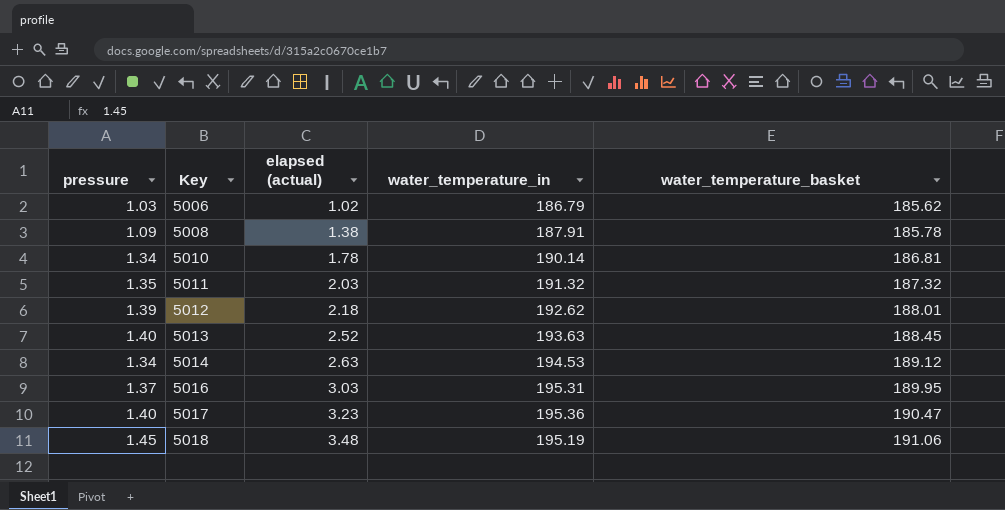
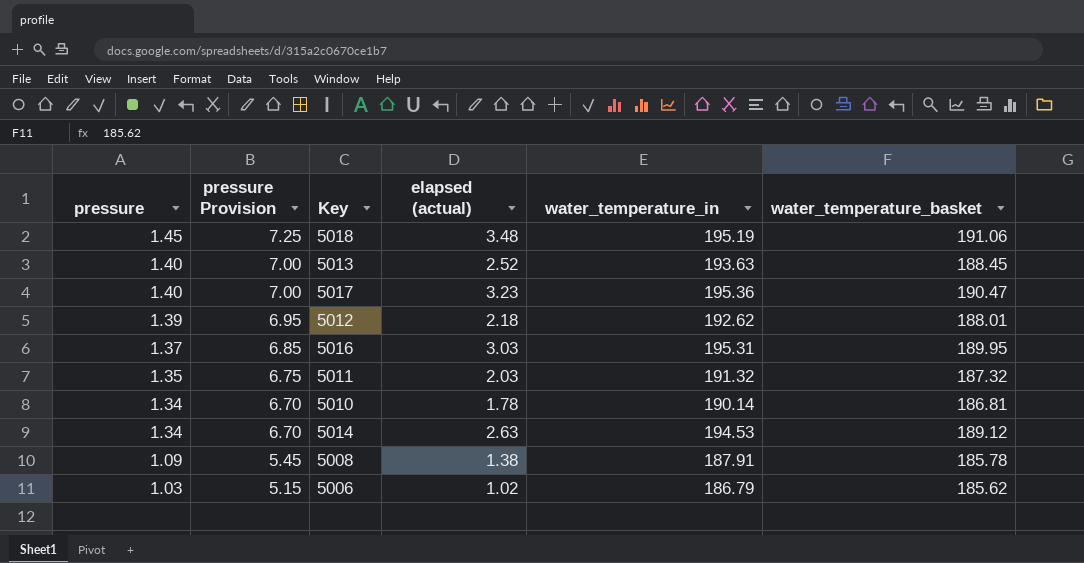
row order: Key ascending -> pressure descending
column pressure Provision | formula: none -> [pressure] * 5

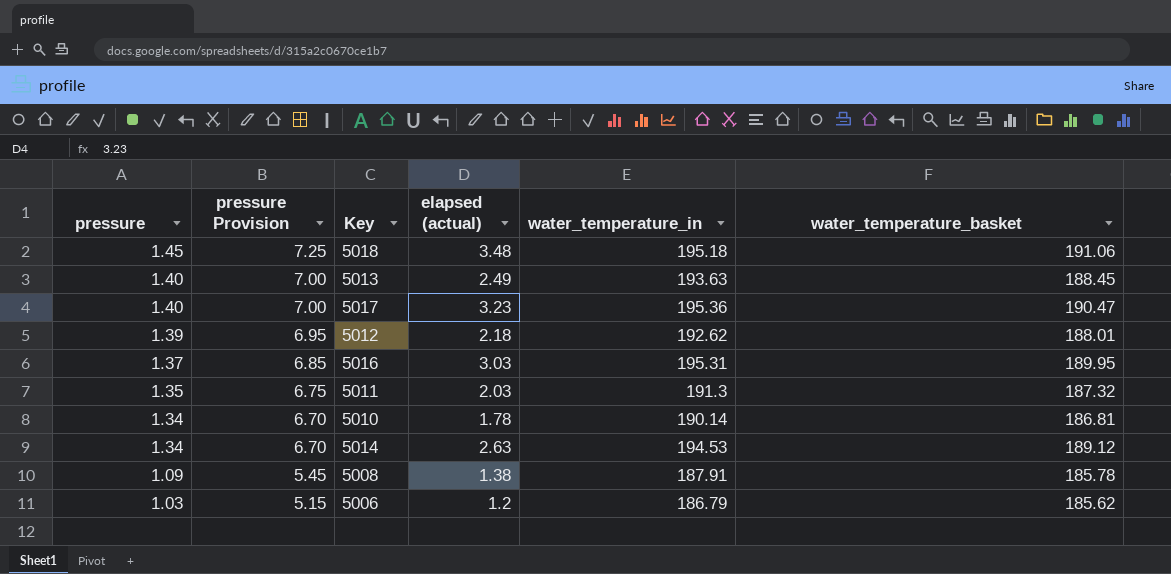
5018 | water_temperature_in: 195.19 -> 195.18
5013 | elapsed (actual): 2.52 -> 2.49
5011 | water_temperature_in: 191.32 -> 191.3
5006 | elapsed (actual): 1.02 -> 1.2

